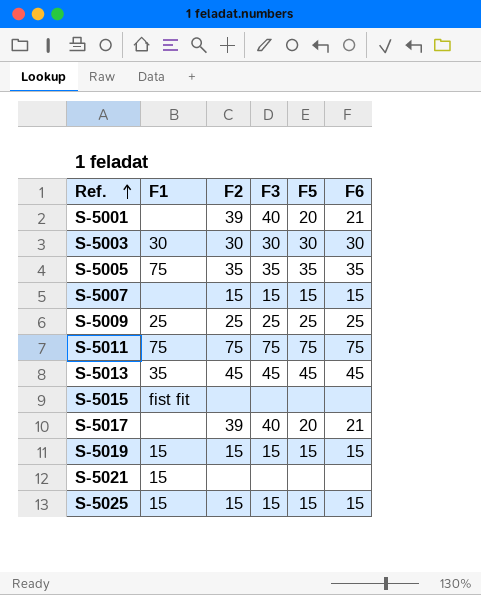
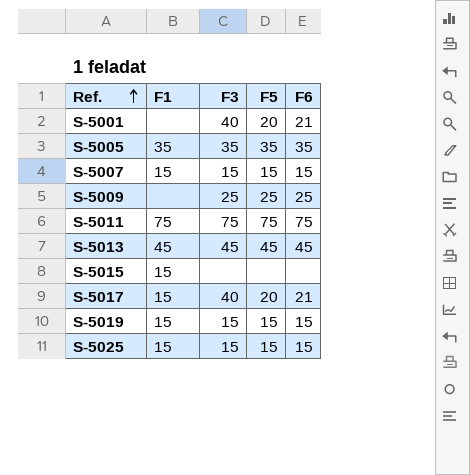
column F2 | position: 3 -> none
row S-5003: 30 | 30 | 30 | 30 | 30 -> none
row S-5021: 15 | none | none | none | none -> none
S-5005 | F1: 75 -> 35
S-5007 | F1: none -> 15
S-5009 | F1: 25 -> none
S-5013 | F1: 35 -> 45
S-5015 | F1: fist fit -> 15
S-5017 | F1: none -> 15

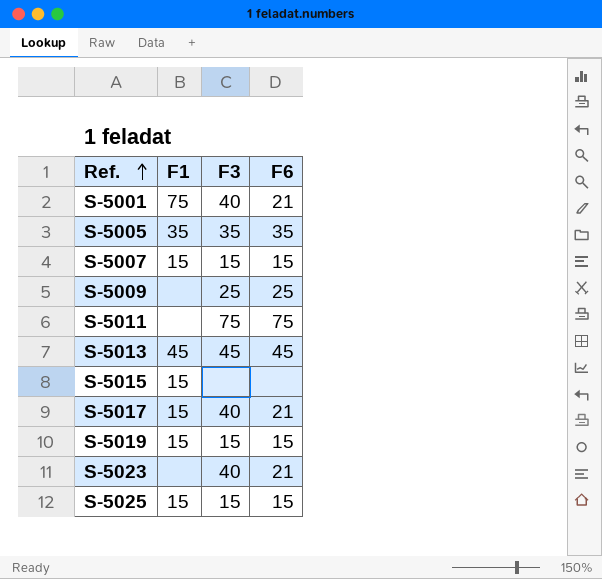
column F5 | position: 4 -> none
S-5001 | F1: none -> 75
S-5011 | F1: 75 -> none
row S-5023: none -> none | 40 | 21

